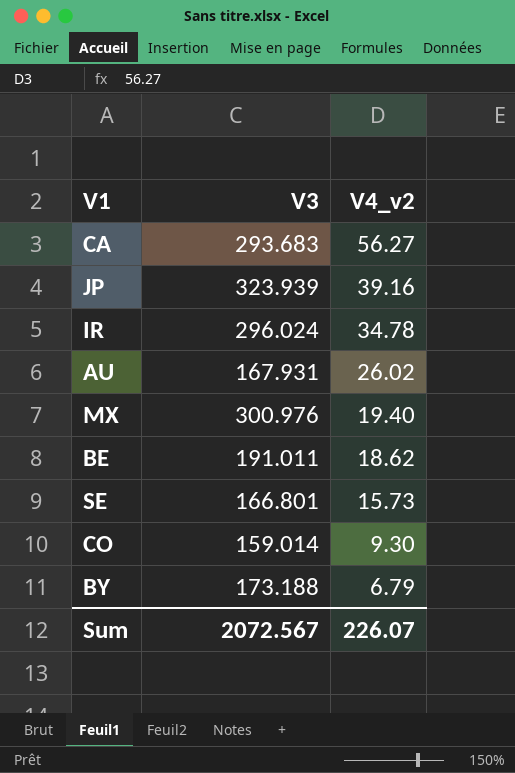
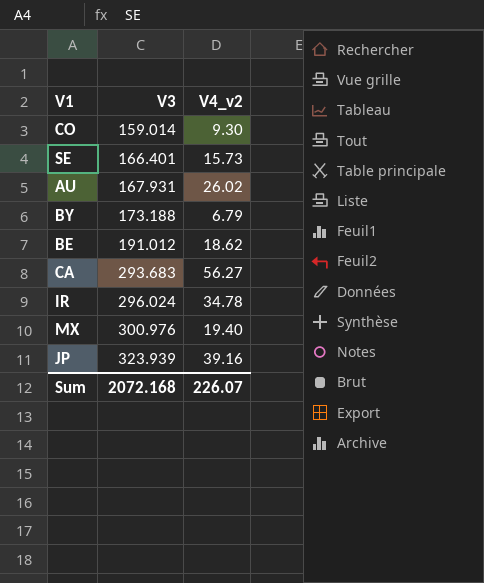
row order: V4_v2 descending -> V3 ascending
SE | V3: 166.801 -> 166.401
BE | V3: 191.011 -> 191.012
Sum | V3: 2072.567 -> 2072.168

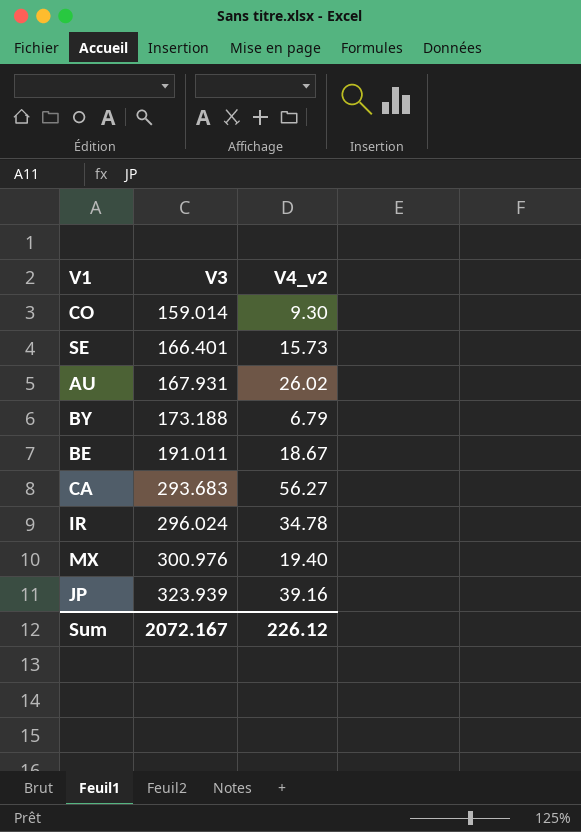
BE | V3: 191.012 -> 191.011
BE | V4_v2: 18.62 -> 18.67
Sum | V3: 2072.168 -> 2072.167
Sum | V4_v2: 226.07 -> 226.12

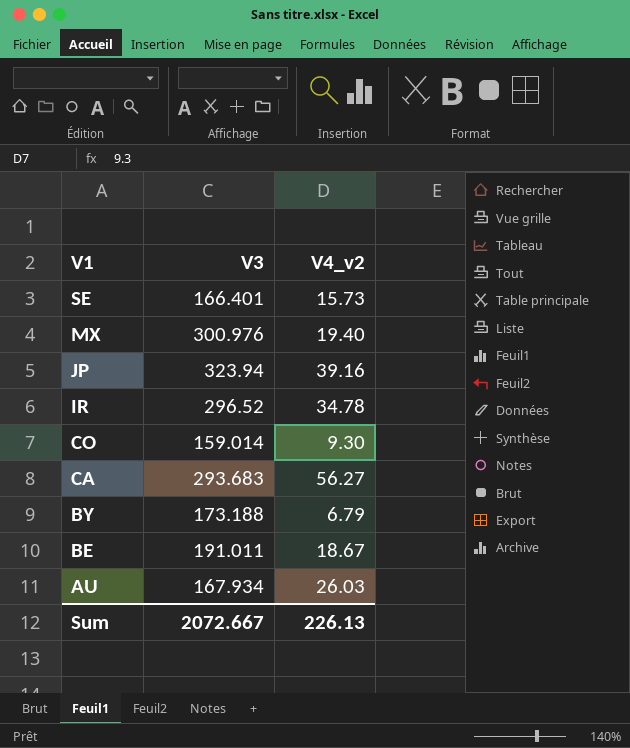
row order: V3 ascending -> V1 descending
JP | V3: 323.939 -> 323.94
IR | V3: 296.024 -> 296.52
AU | V3: 167.931 -> 167.934
AU | V4_v2: 26.02 -> 26.03
Sum | V3: 2072.167 -> 2072.667
Sum | V4_v2: 226.12 -> 226.13

